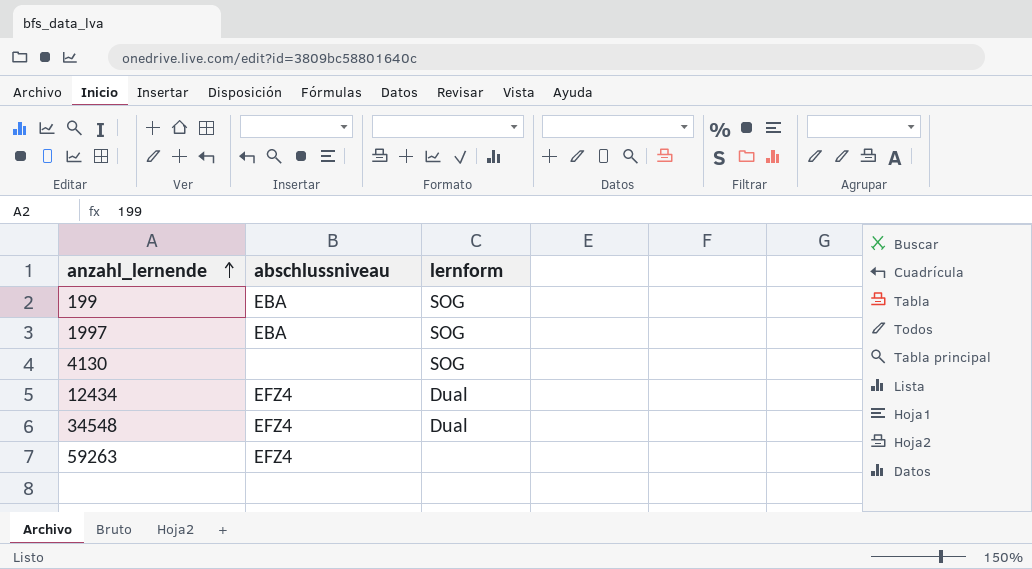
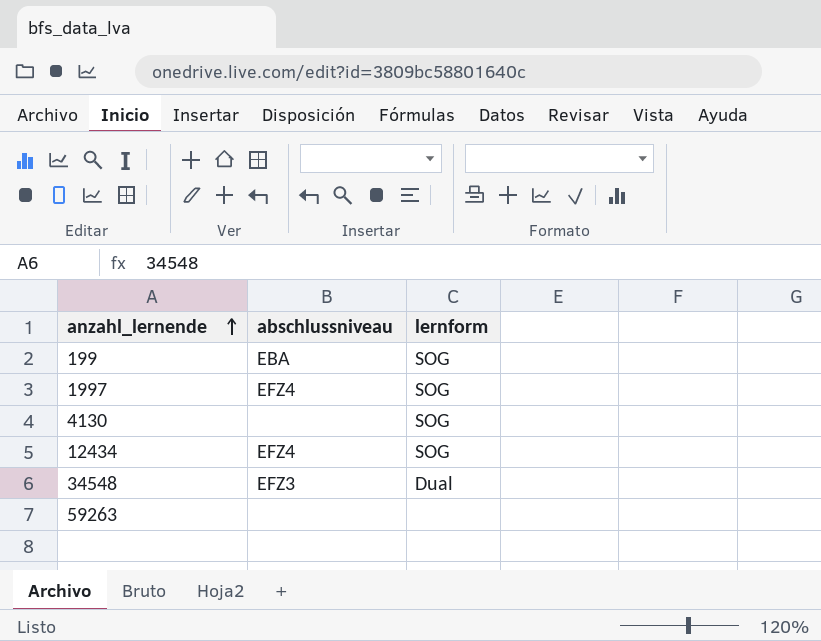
1997 | abschlussniveau: EBA -> EFZ4
12434 | lernform: Dual -> SOG
34548 | abschlussniveau: EFZ4 -> EFZ3
59263 | abschlussniveau: EFZ4 -> none

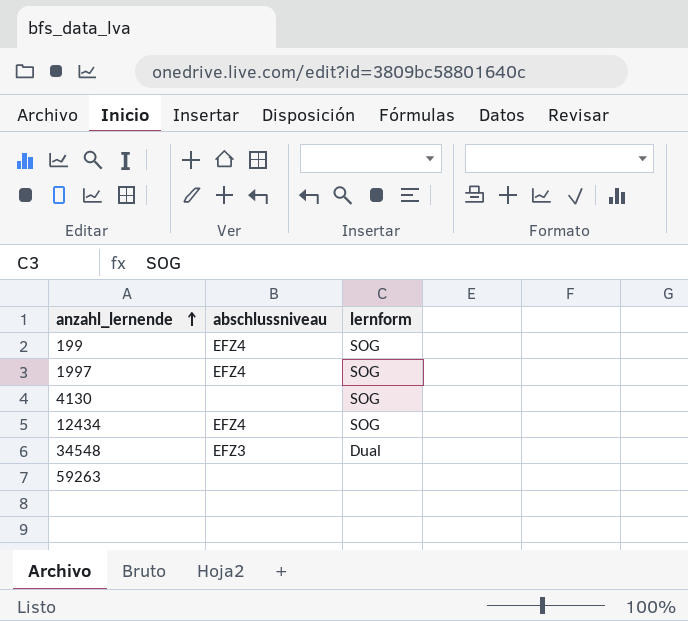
199 | abschlussniveau: EBA -> EFZ4

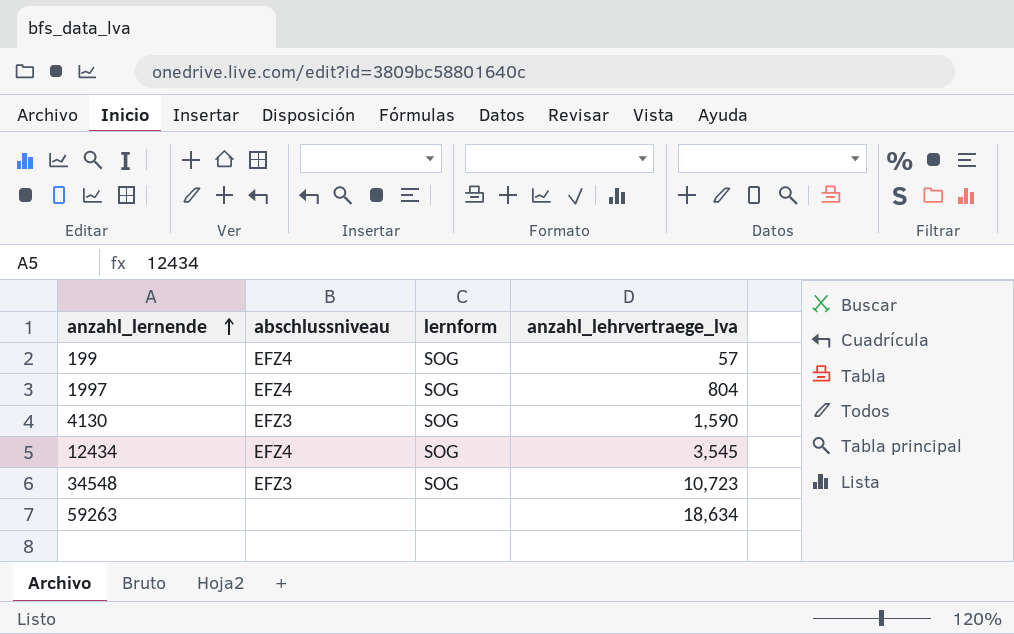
column anzahl_lehrvertraege_lva | position: none -> 4
4130 | abschlussniveau: none -> EFZ3
34548 | lernform: Dual -> SOG

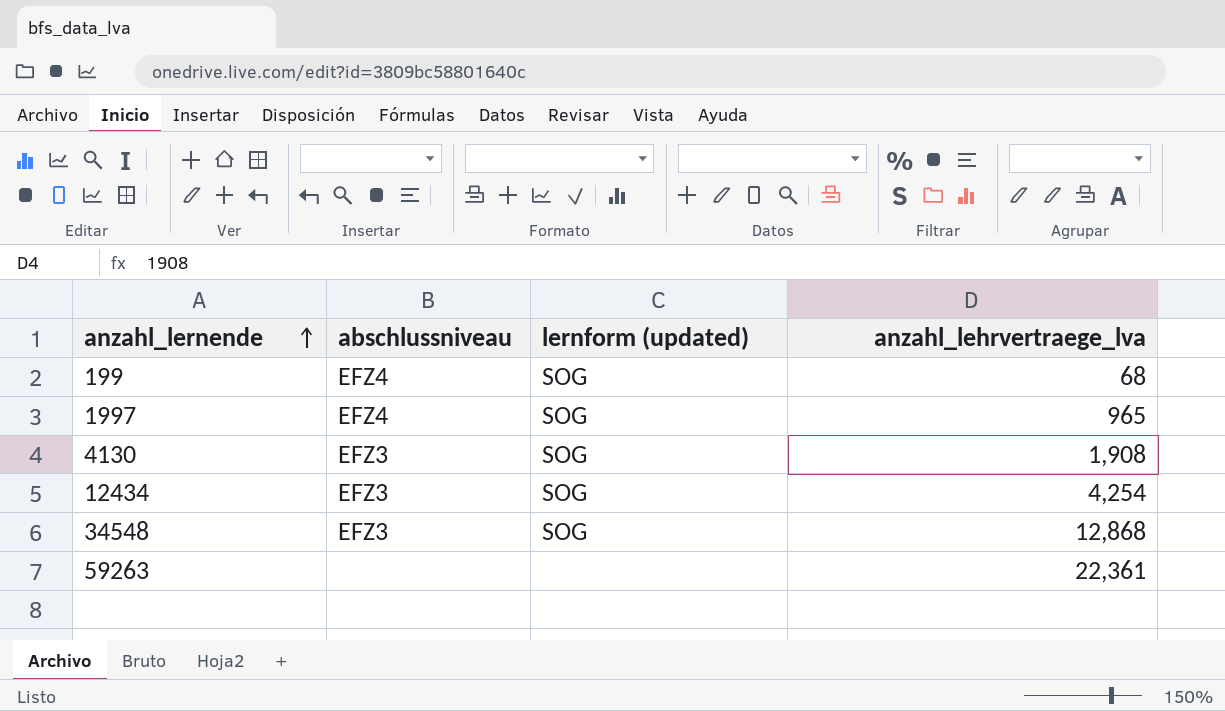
column name: lernform -> lernform (updated)
199 | anzahl_lehrvertraege_lva: 57 -> 68
1997 | anzahl_lehrvertraege_lva: 804 -> 965
4130 | anzahl_lehrvertraege_lva: 1,590 -> 1,908
12434 | abschlussniveau: EFZ4 -> EFZ3
12434 | anzahl_lehrvertraege_lva: 3,545 -> 4,254
34548 | anzahl_lehrvertraege_lva: 10,723 -> 12,868
59263 | anzahl_lehrvertraege_lva: 18,634 -> 22,361

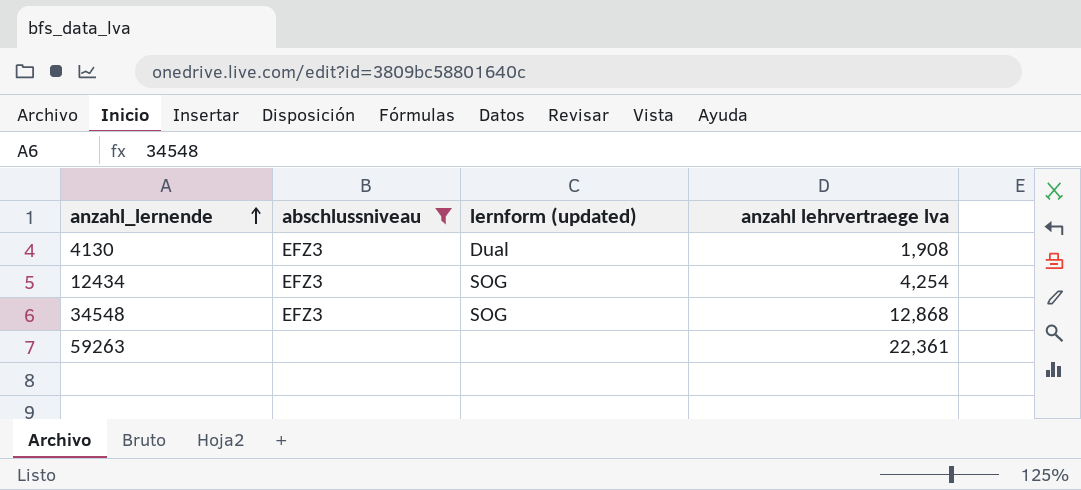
filter: none -> abschlussniveau != EFZ4
column name: anzahl_lehrvertraege_lva -> anzahl lehrvertraege lva
4130 | lernform (updated): SOG -> Dual

